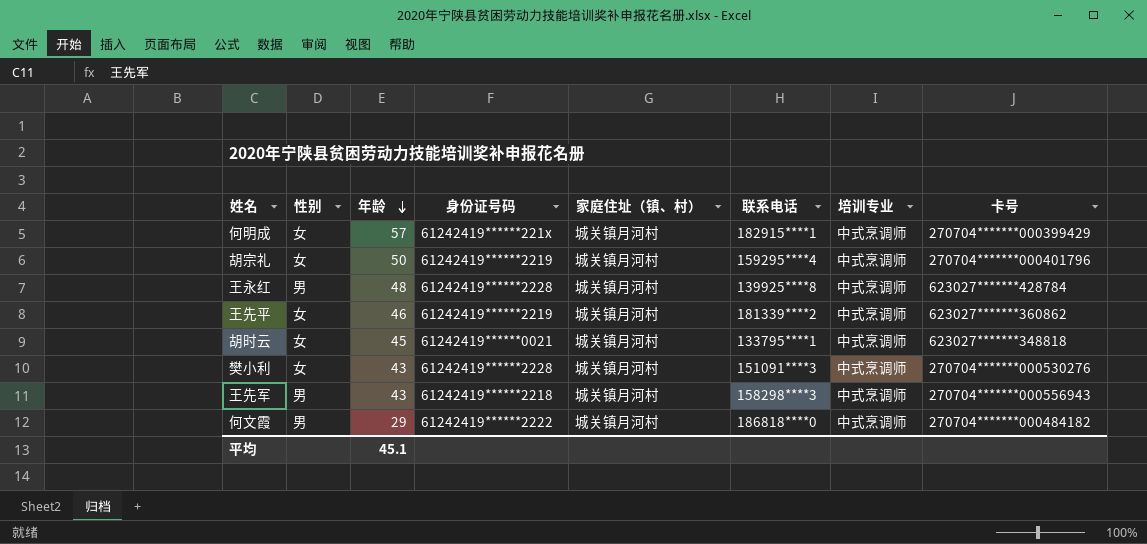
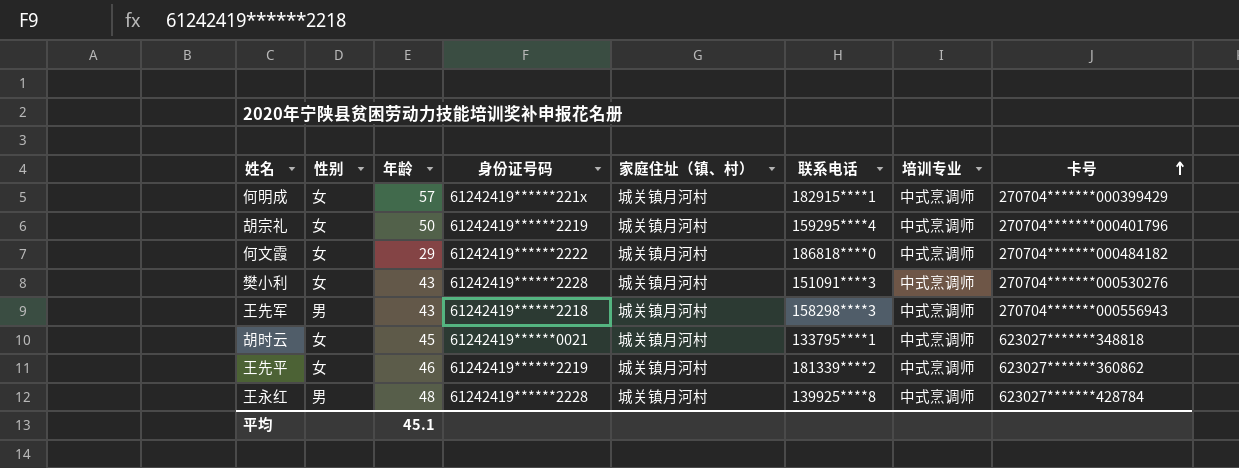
row order: 年龄 descending -> 卡号 ascending
何文霞 | 性别: 男 -> 女

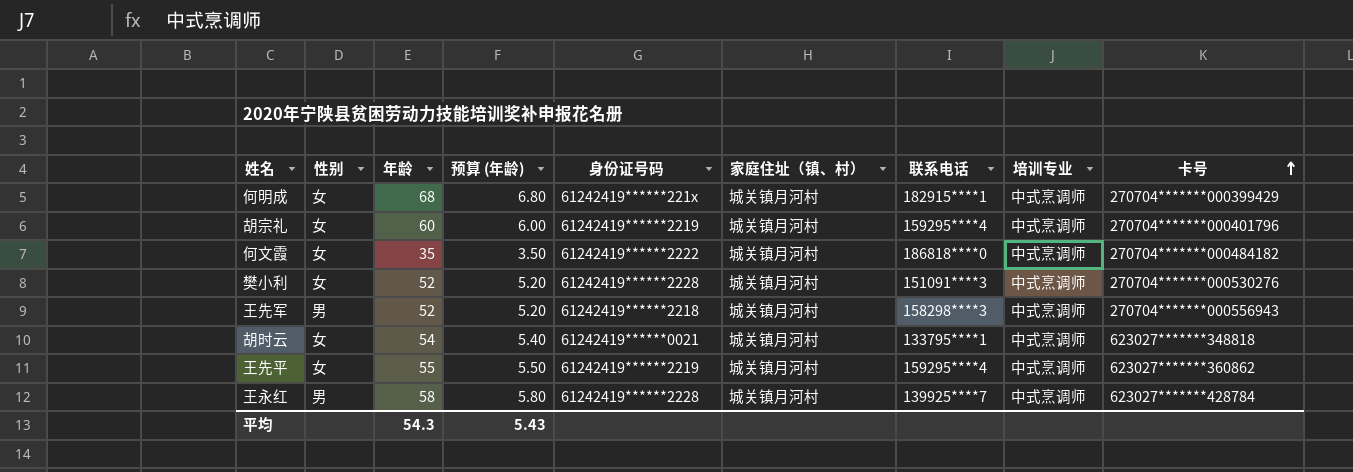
column 预算 (年龄) | formula: none -> [年龄] * 0.1
何明成 | 年龄: 57 -> 68
胡宗礼 | 年龄: 50 -> 60
何文霞 | 年龄: 29 -> 35
樊小利 | 年龄: 43 -> 52
王先军 | 年龄: 43 -> 52
胡时云 | 年龄: 45 -> 54
王先平 | 年龄: 46 -> 55
王先平 | 联系电话: 181339****2 -> 159295****4
王永红 | 年龄: 48 -> 58
王永红 | 联系电话: 139925****8 -> 139925****7
平均 | 年龄: 45.1 -> 54.3

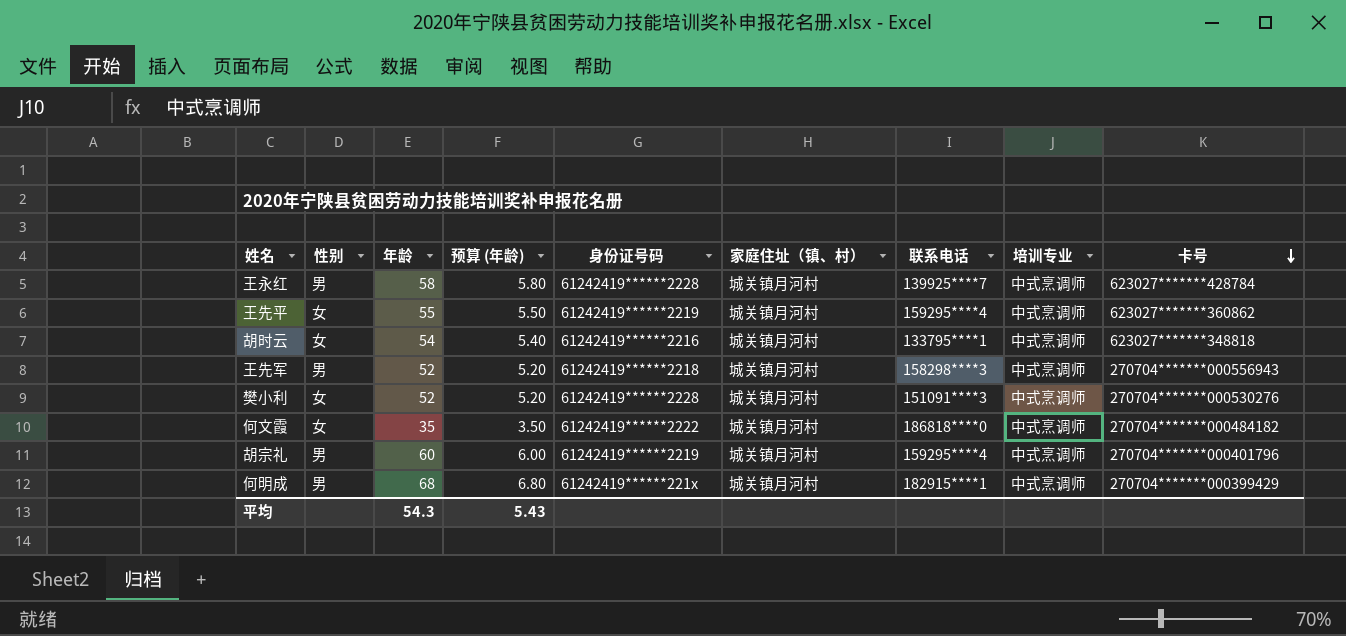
row order: 卡号 ascending -> 卡号 descending
胡时云 | 身份证号码: 61242419******0021 -> 61242419******2216
胡宗礼 | 性别: 女 -> 男
何明成 | 性别: 女 -> 男

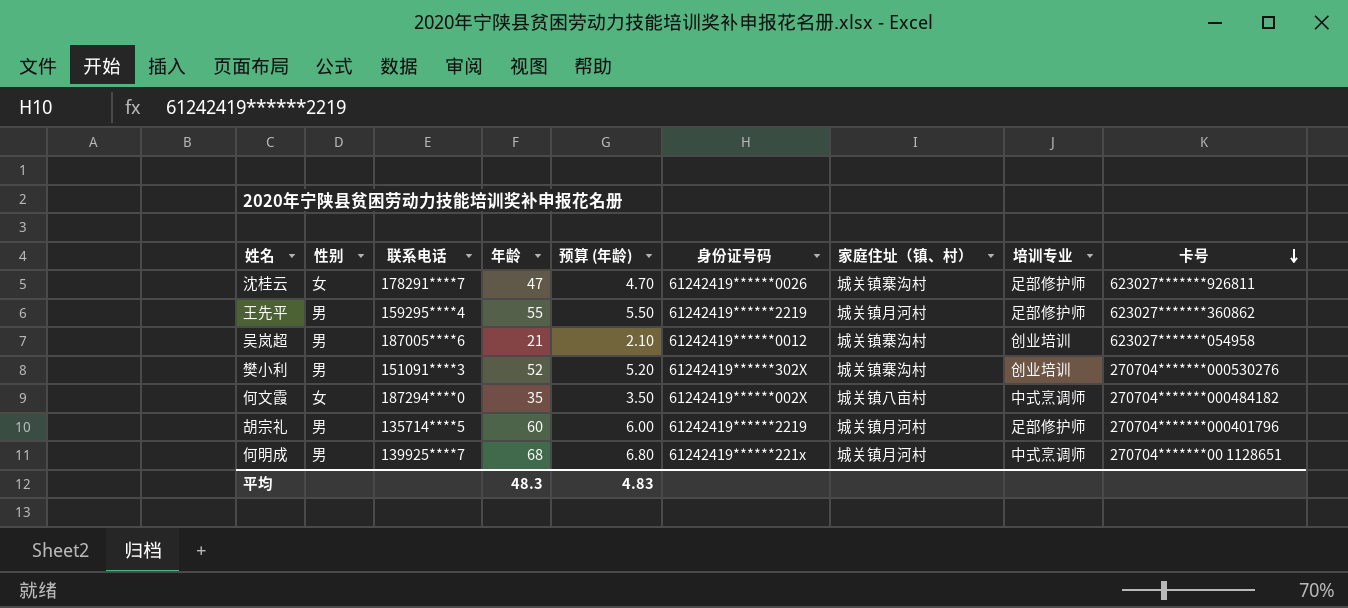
column 联系电话 | position: 7 -> 3
row 王永红: 男 | 58 | 5.80 | 61242419******2228 | 城关镇月河村 | 139925****7 | 中式烹调师 | 623027*******428784 -> none
row 胡时云: 女 | 54 | 5.40 | 61242419******2216 | 城关镇月河村 | 133795****1 | 中式烹调师 | 623027*******348818 -> none
row 王先军: 男 | 52 | 5.20 | 61242419******2218 | 城关镇月河村 | 158298****3 | 中式烹调师 | 270704*******000556943 -> none
row 沈桂云: none -> 女 | 178291****7 | 47 | 4.70 | 61242419******0026 | 城关镇寨沟村 | 足部修护师 | 623027*******926811
王先平 | 性别: 女 -> 男
王先平 | 培训专业: 中式烹调师 -> 足部修护师
row 吴岚超: none -> 男 | 187005****6 | 21 | 2.10 | 61242419******0012 | 城关镇寨沟村 | 创业培训 | 623027*******054958
樊小利 | 性别: 女 -> 男
樊小利 | 身份证号码: 61242419******2228 -> 61242419******302X
樊小利 | 家庭住址（镇、村）: 城关镇月河村 -> 城关镇寨沟村
樊小利 | 培训专业: 中式烹调师 -> 创业培训
何文霞 | 联系电话: 186818****0 -> 187294****0
何文霞 | 身份证号码: 61242419******2222 -> 61242419******002X
何文霞 | 家庭住址（镇、村）: 城关镇月河村 -> 城关镇八亩村
胡宗礼 | 联系电话: 159295****4 -> 135714****5
胡宗礼 | 培训专业: 中式烹调师 -> 足部修护师
何明成 | 联系电话: 182915****1 -> 139925****7
何明成 | 卡号: 270704*******000399429 -> 270704*******00 1128651
平均 | 年龄: 54.3 -> 48.3
平均 | 预算 (年龄): 5.43 -> 4.83

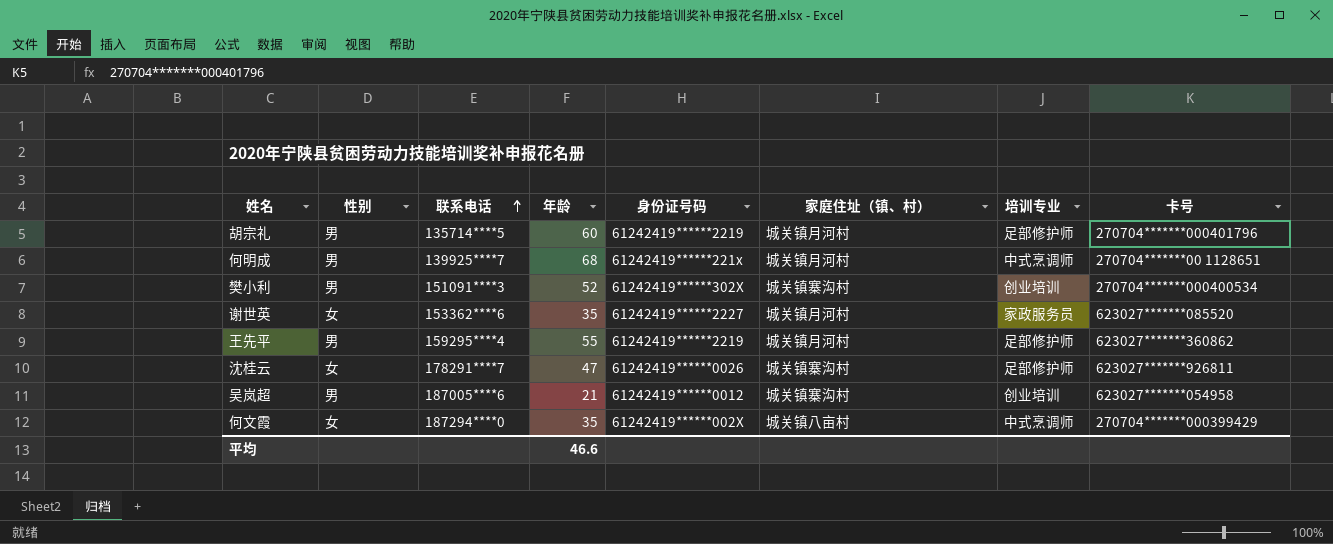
row order: 卡号 descending -> 联系电话 ascending
column 预算 (年龄) | formula: [年龄] * 0.1 -> none
樊小利 | 卡号: 270704*******000530276 -> 270704*******000400534
row 谢世英: none -> 女 | 153362****6 | 35 | 61242419******2227 | 城关镇月河村 | 家政服务员 | 623027*******085520
何文霞 | 卡号: 270704*******000484182 -> 270704*******000399429
平均 | 年龄: 48.3 -> 46.6

